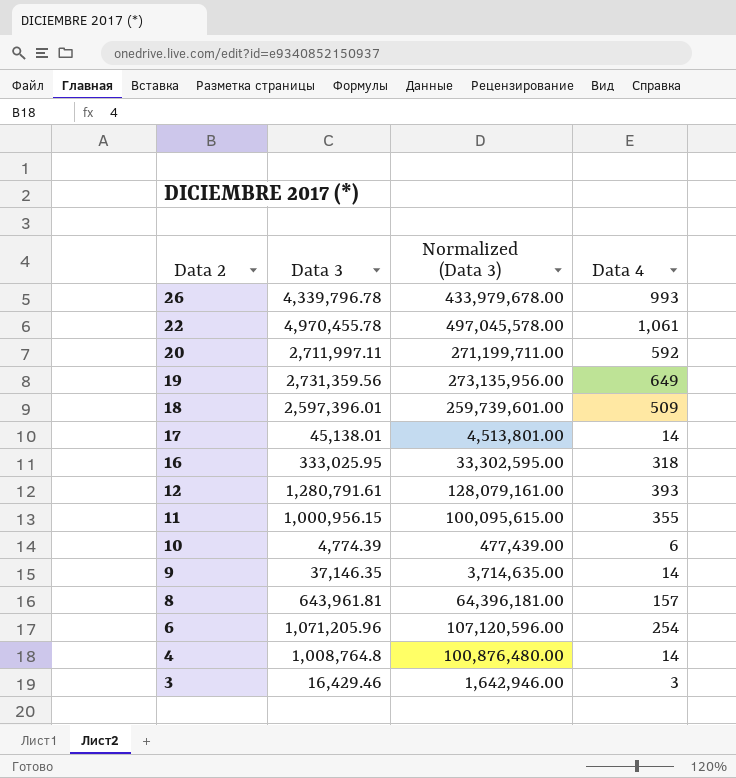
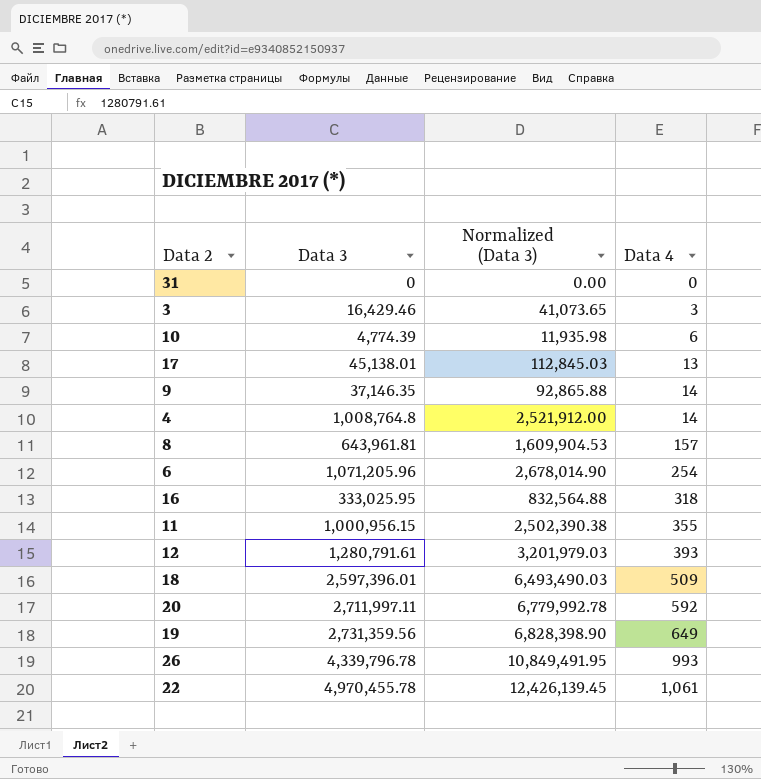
row order: Data 2 descending -> Data 4 ascending
column Normalized (Data 3) | formula: [Data 3] * 100 -> [Data 3] * 2.5
row 31: none -> 0 | 0.00 | 0
17 | Data 4: 14 -> 13

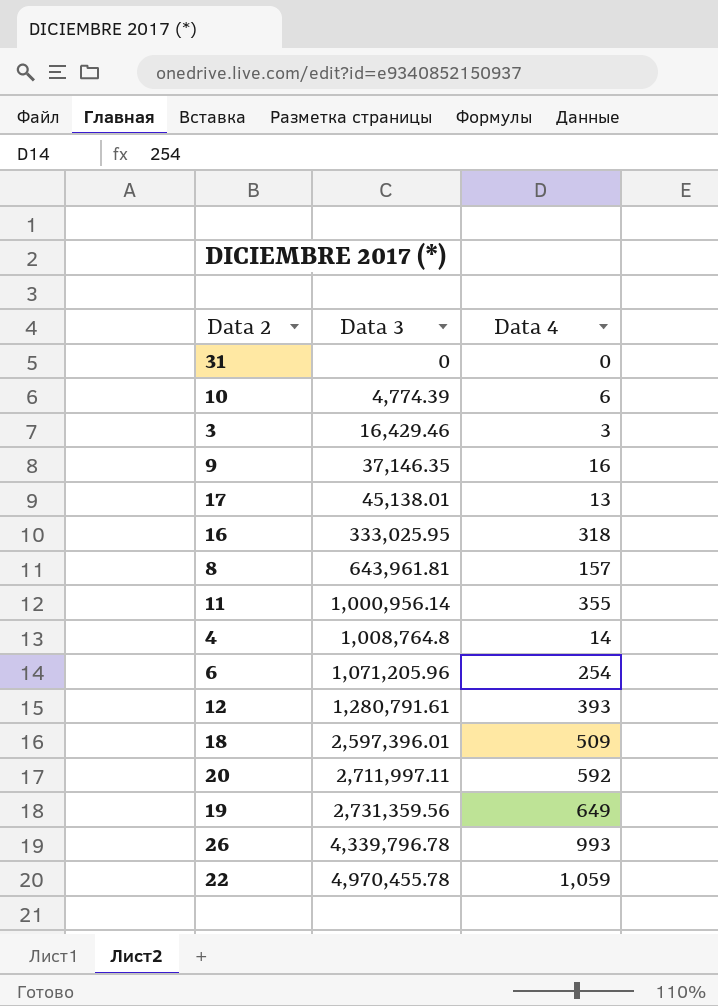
row order: Data 4 ascending -> Data 3 ascending
column Normalized (Data 3) | formula: [Data 3] * 2.5 -> none
9 | Data 4: 14 -> 16
11 | Data 3: 1,000,956.15 -> 1,000,956.14
22 | Data 4: 1,061 -> 1,059

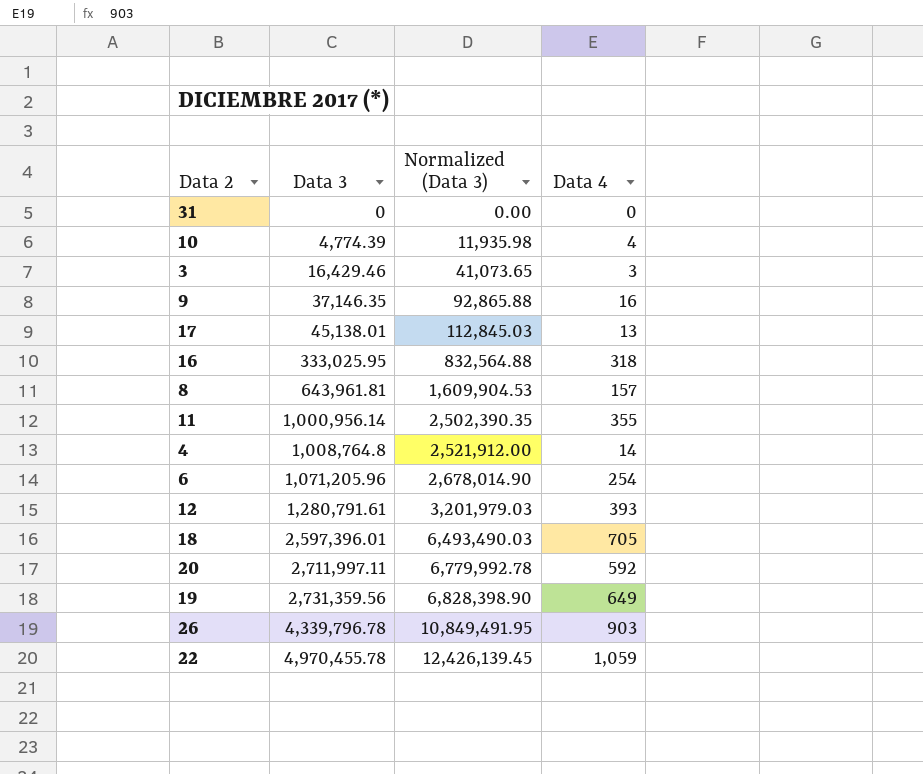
column Normalized (Data 3) | formula: none -> [Data 3] * 2.5
10 | Data 4: 6 -> 4
18 | Data 4: 509 -> 705
26 | Data 4: 993 -> 903

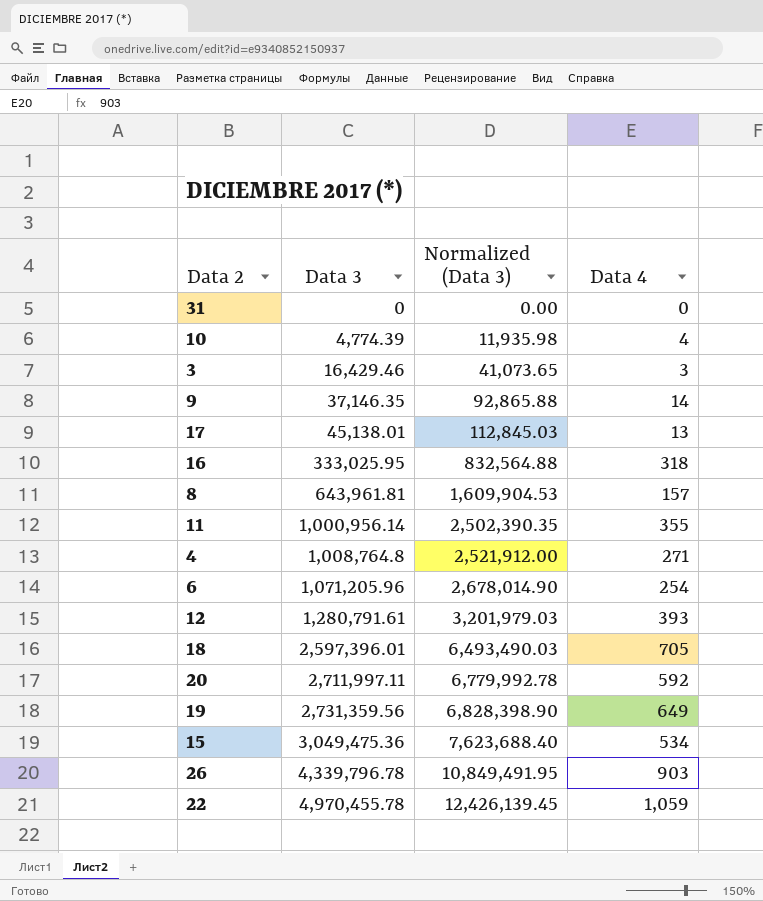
9 | Data 4: 16 -> 14
4 | Data 4: 14 -> 271
row 15: none -> 3,049,475.36 | 7,623,688.40 | 534

